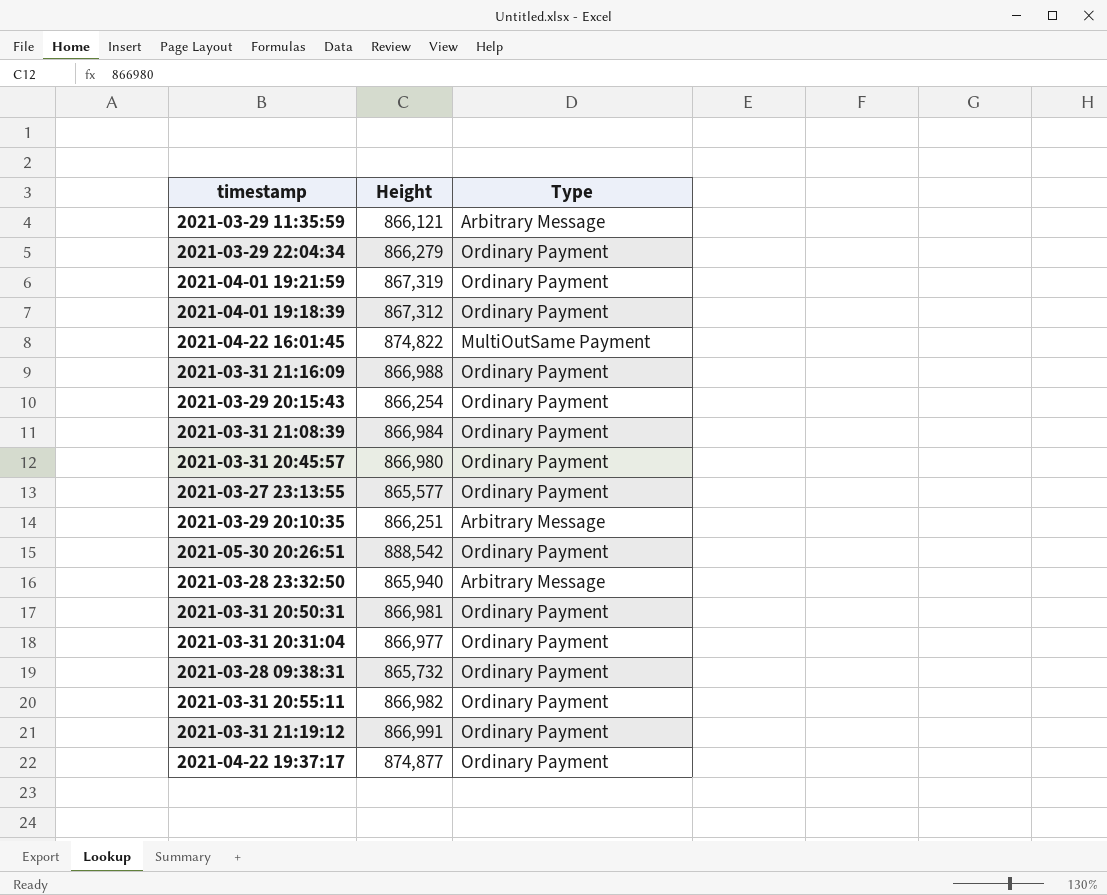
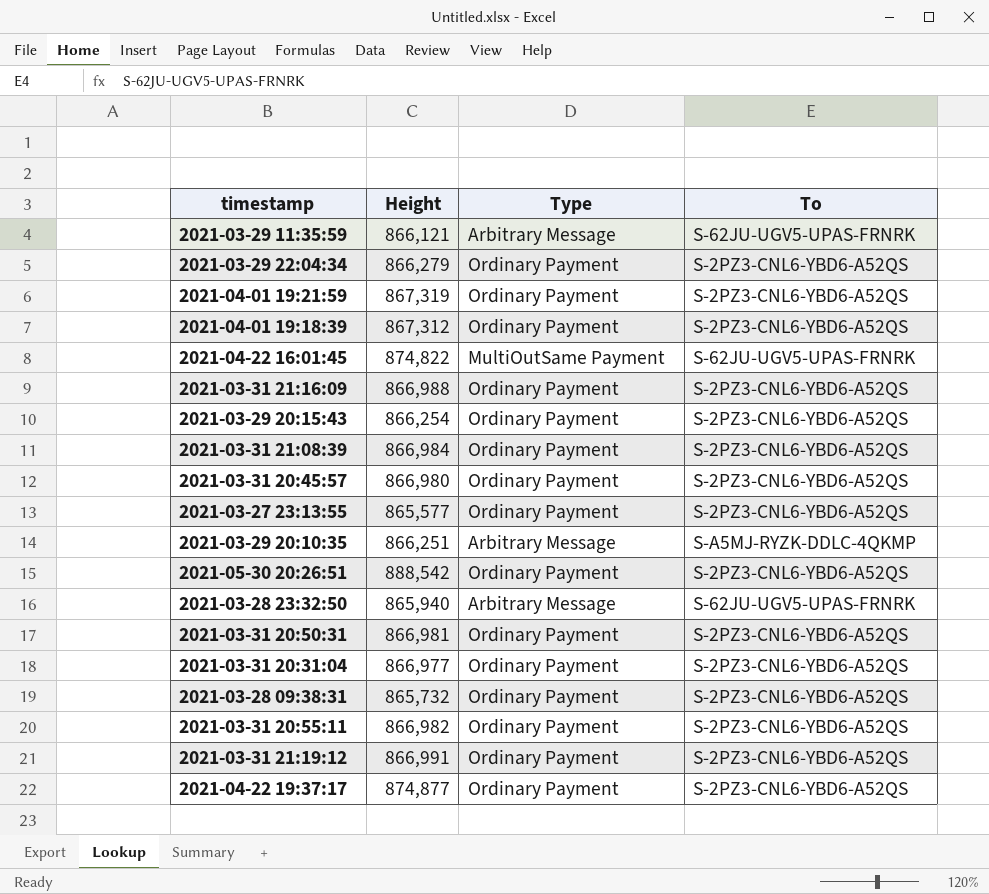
column To | position: none -> 4

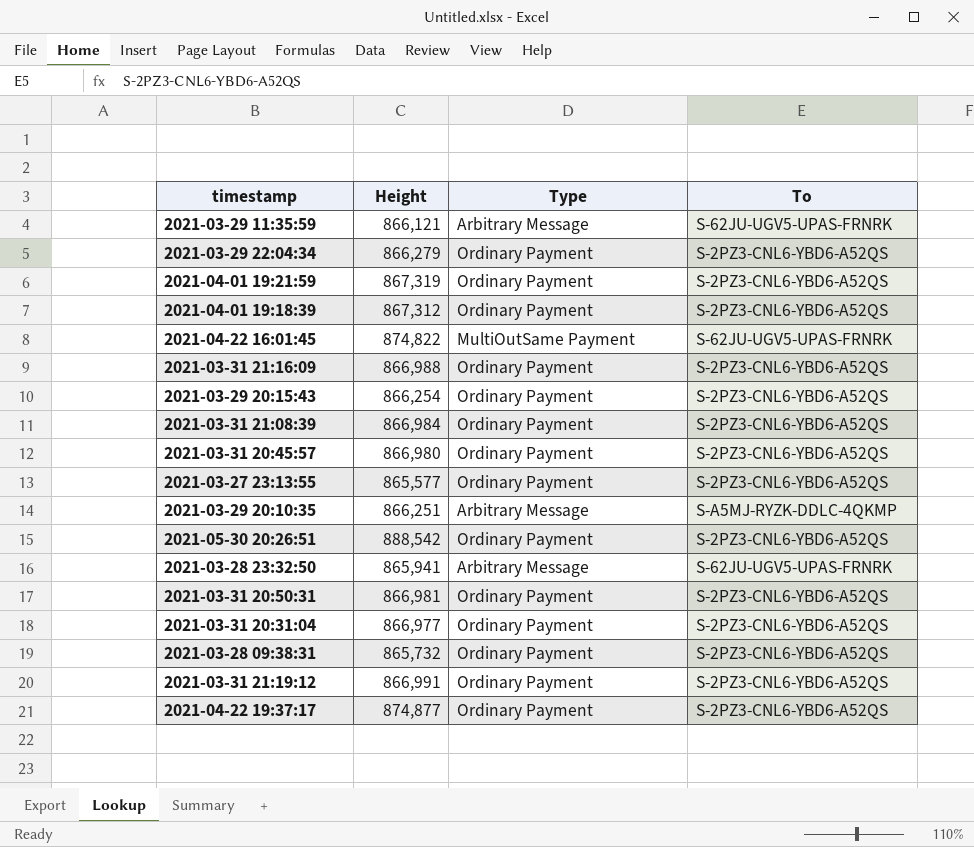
row 2021-03-31 20:55:11: 866,982 | Ordinary Payment | S-2PZ3-CNL6-YBD6-A52QS -> none
2021-03-28 23:32:50 | Height: 865,940 -> 865,941

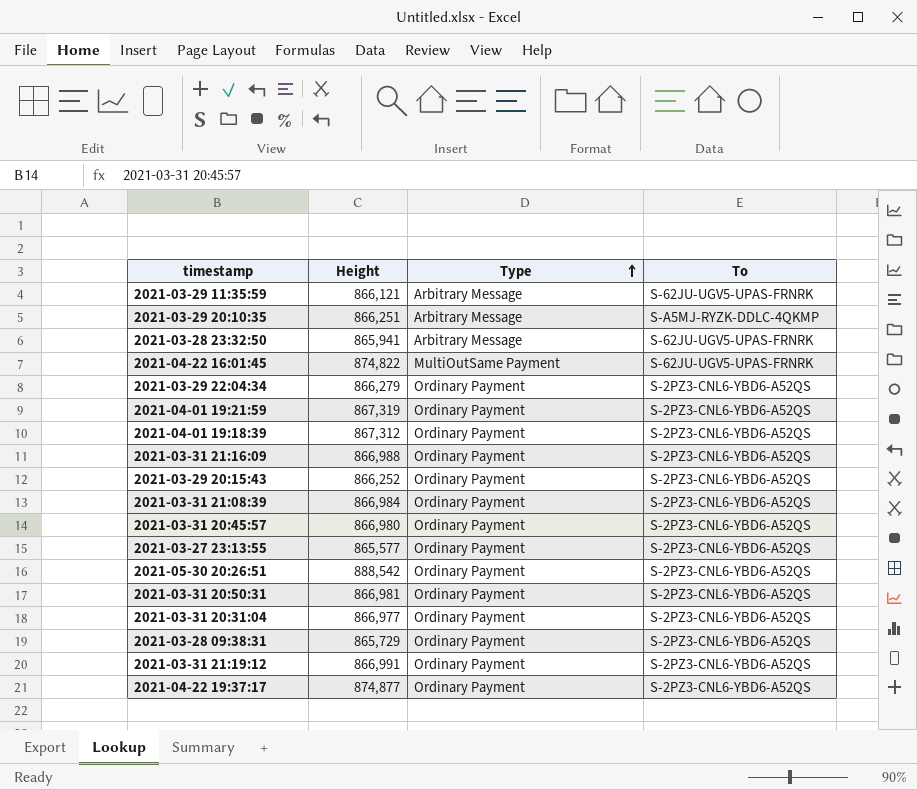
row order: none -> Type ascending
2021-03-29 20:15:43 | Height: 866,254 -> 866,252
2021-03-28 09:38:31 | Height: 865,732 -> 865,729

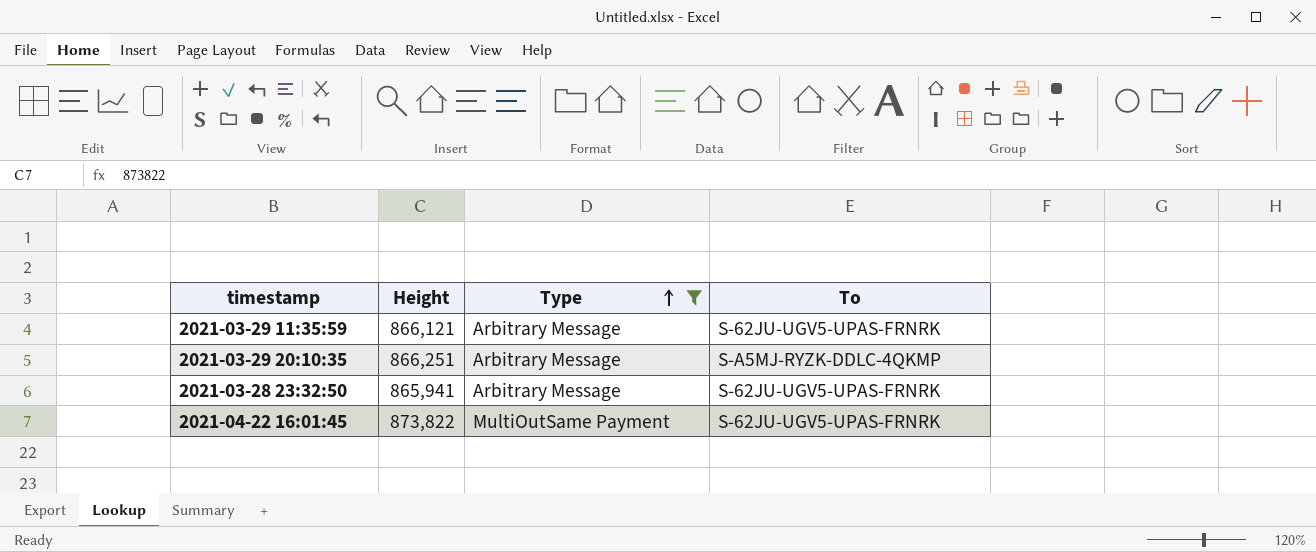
filter: none -> Type != Ordinary Payment
2021-04-22 16:01:45 | Height: 874,822 -> 873,822

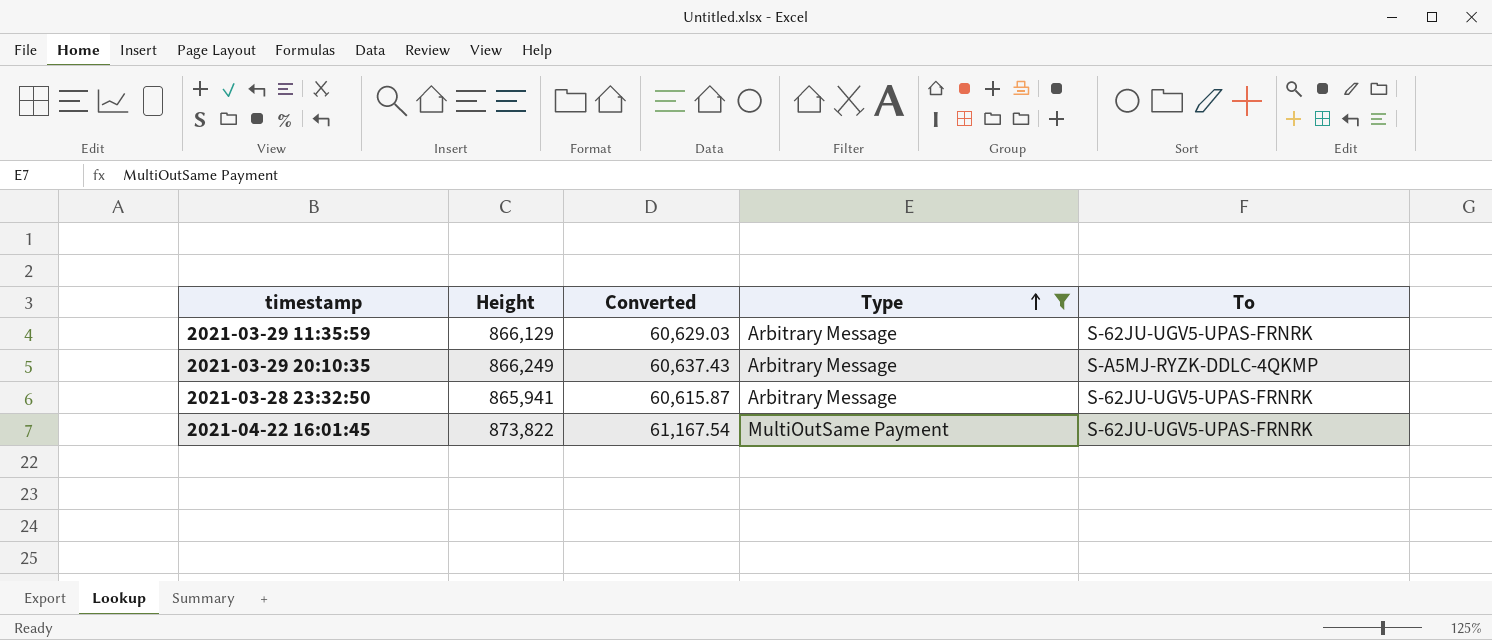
column Converted | formula: none -> [Height] * 0.07
2021-03-29 11:35:59 | Height: 866,121 -> 866,129
2021-03-29 20:10:35 | Height: 866,251 -> 866,249

